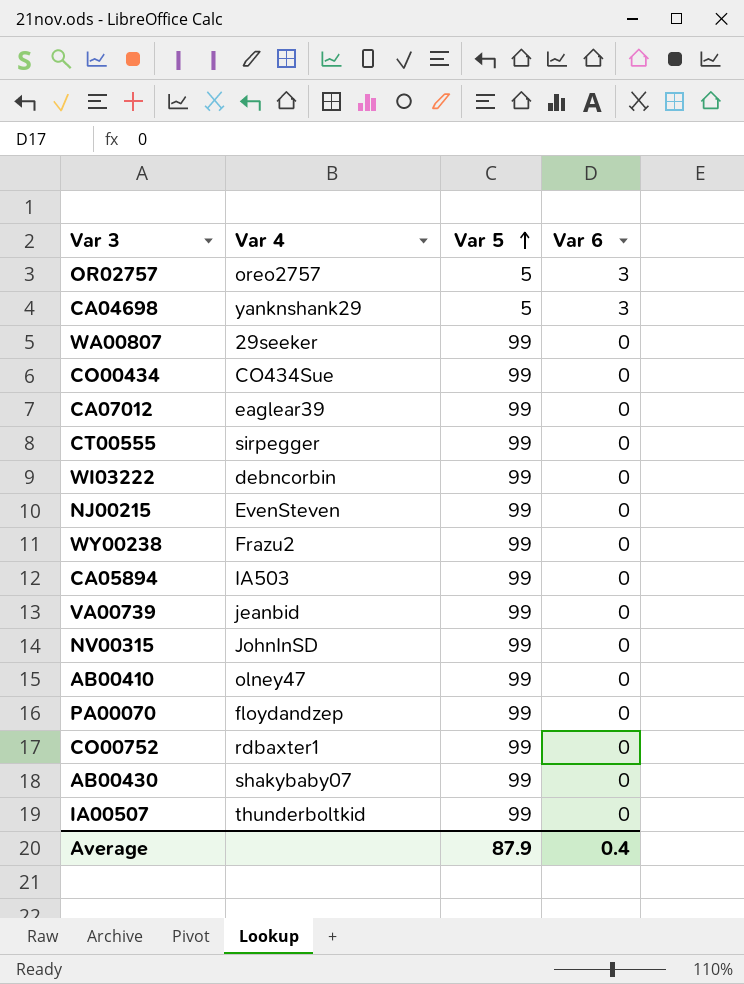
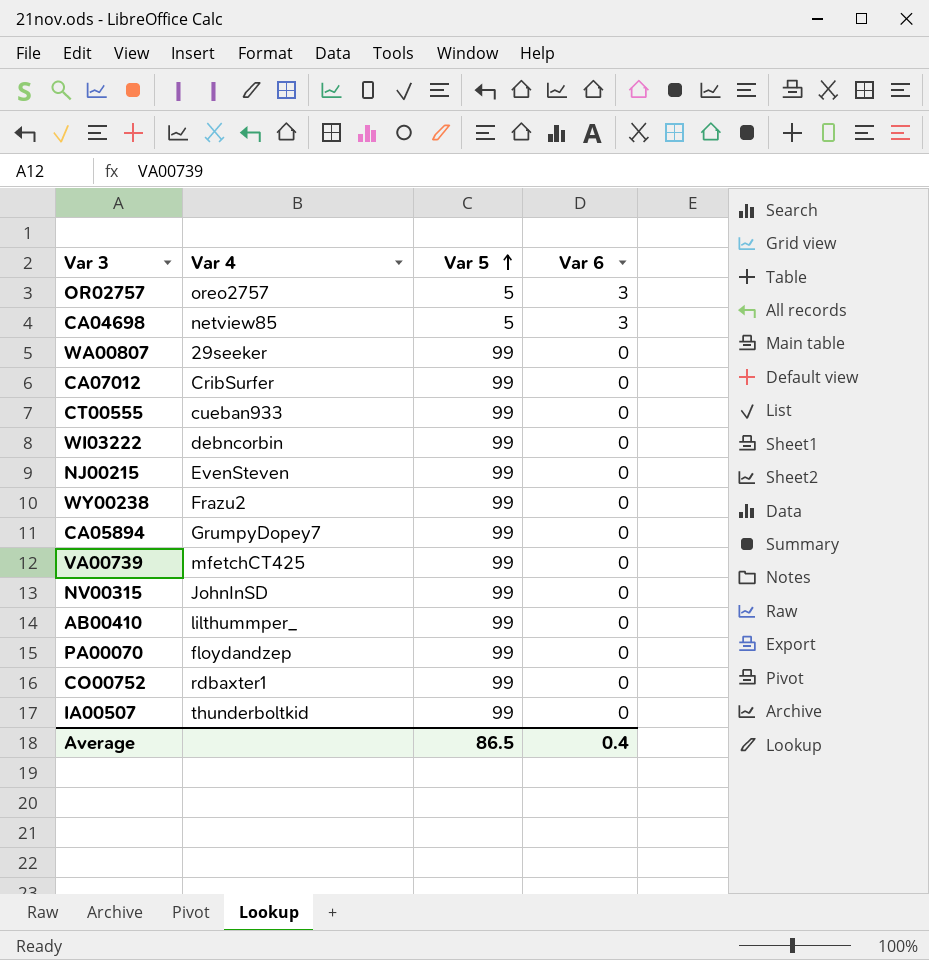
row CO00434: CO434Sue | 99 | 0 -> none
row AB00430: shakybaby07 | 99 | 0 -> none
CA04698 | Var 4: yanknshank29 -> netview85
CA07012 | Var 4: eaglear39 -> CribSurfer
CT00555 | Var 4: sirpegger -> cueban933
CA05894 | Var 4: IA503 -> GrumpyDopey7
VA00739 | Var 4: jeanbid -> mfetchCT425
AB00410 | Var 4: olney47 -> lilthummper_
Average | Var 5: 87.9 -> 86.5

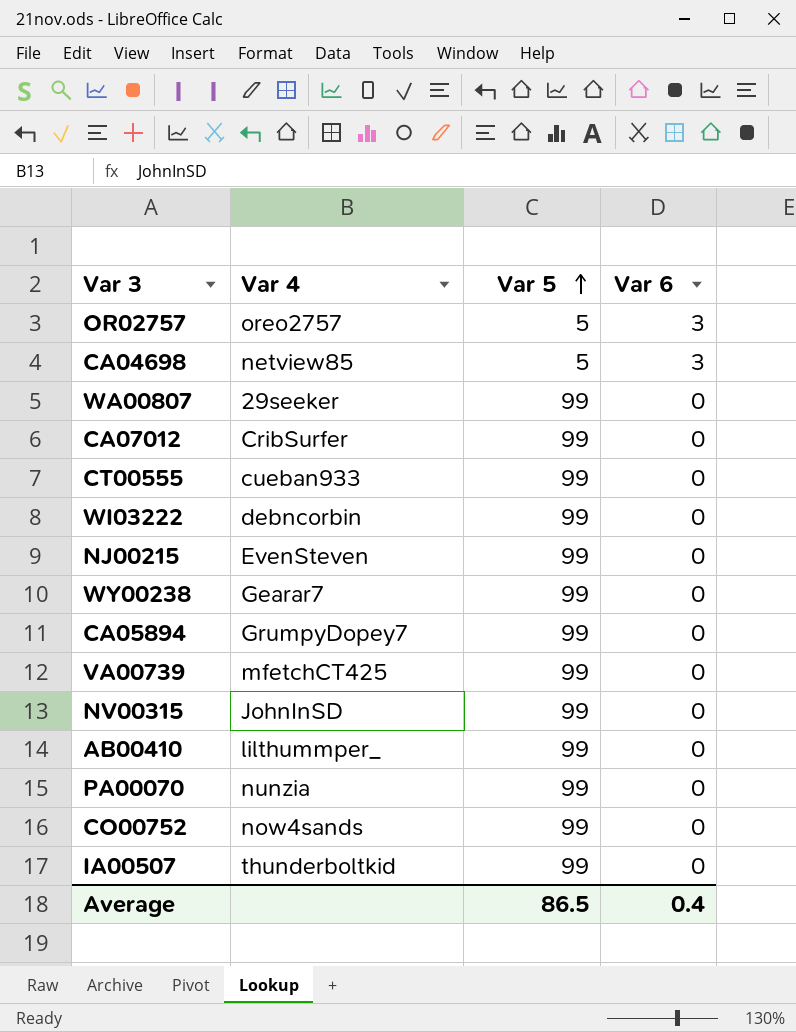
WY00238 | Var 4: Frazu2 -> Gearar7
PA00070 | Var 4: floydandzep -> nunzia
CO00752 | Var 4: rdbaxter1 -> now4sands

